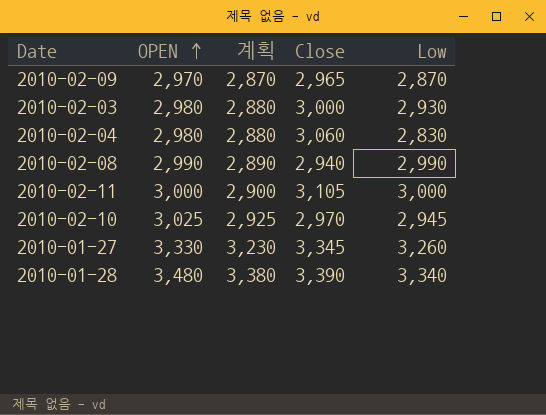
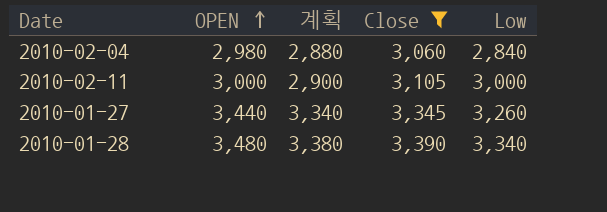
filter: none -> Close >= 3,060
2010-02-04 | Low: 2,830 -> 2,840
2010-01-27 | OPEN: 3,330 -> 3,440
2010-01-27 | 계획: 3,230 -> 3,340

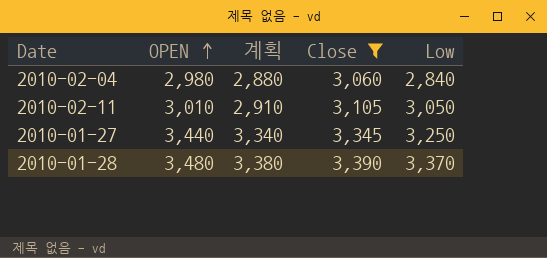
2010-02-11 | OPEN: 3,000 -> 3,010
2010-02-11 | 계획: 2,900 -> 2,910
2010-02-11 | Low: 3,000 -> 3,050
2010-01-27 | Low: 3,260 -> 3,250
2010-01-28 | Low: 3,340 -> 3,370

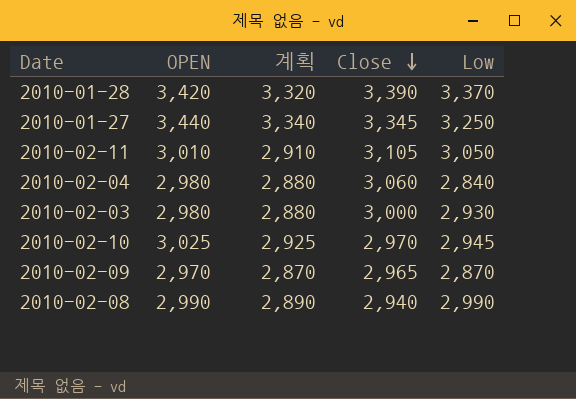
filter: Close >= 3,060 -> none
row order: OPEN ascending -> Close descending
2010-01-28 | OPEN: 3,480 -> 3,420
2010-01-28 | 계획: 3,380 -> 3,320

